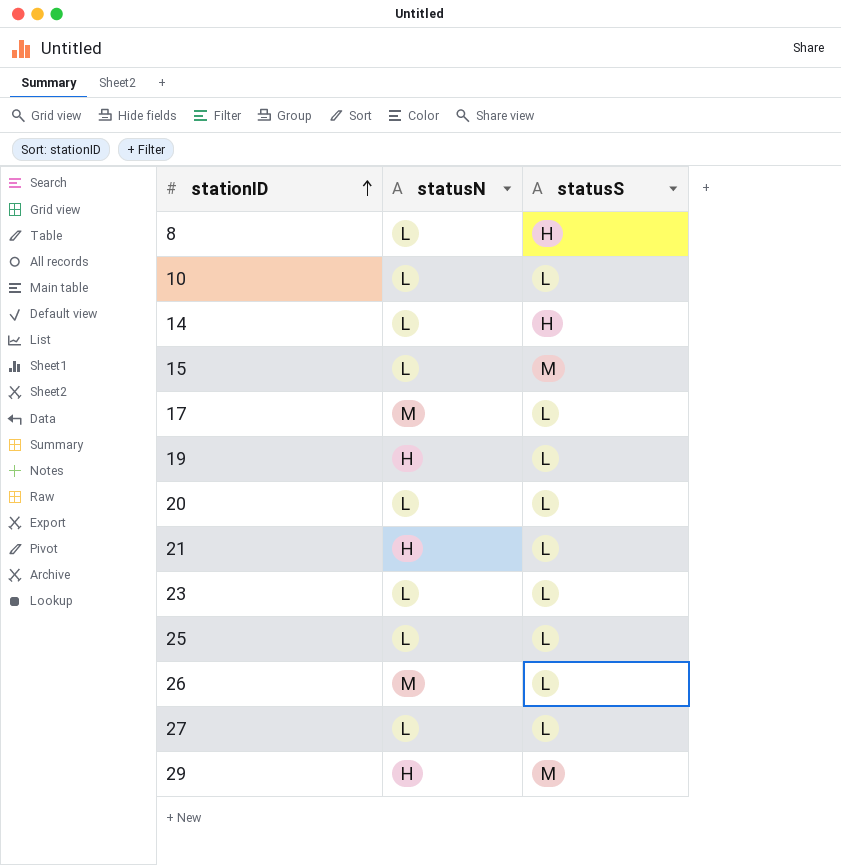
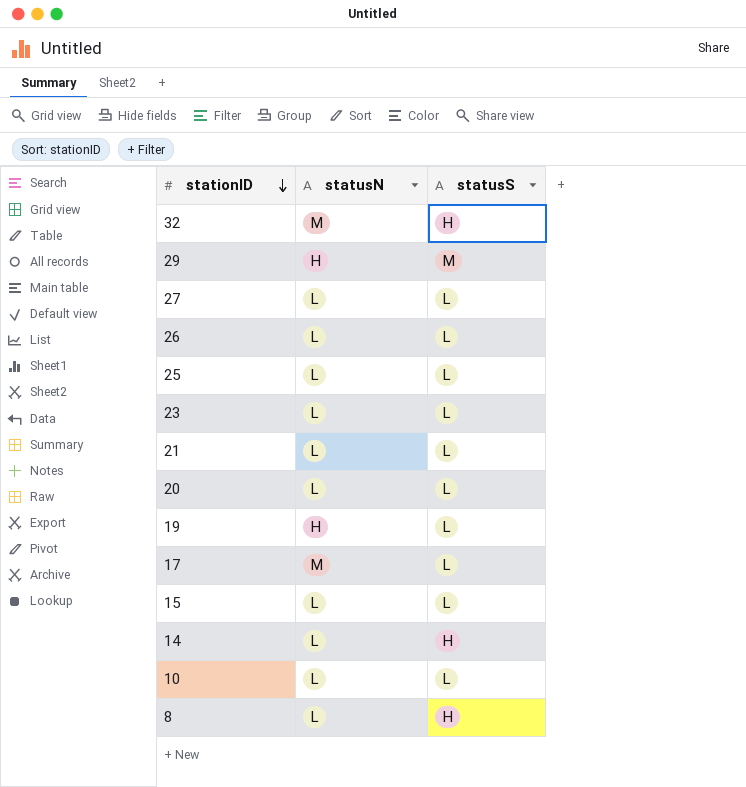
row order: stationID ascending -> stationID descending
row 32: none -> M | H
26 | statusN: M -> L
21 | statusN: H -> L
15 | statusS: M -> L

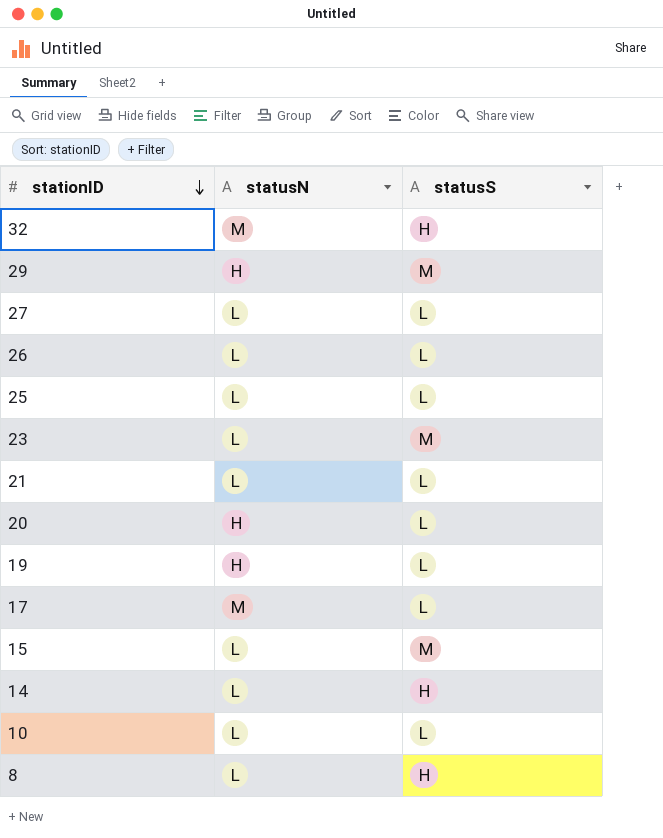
23 | statusS: L -> M
20 | statusN: L -> H
15 | statusS: L -> M

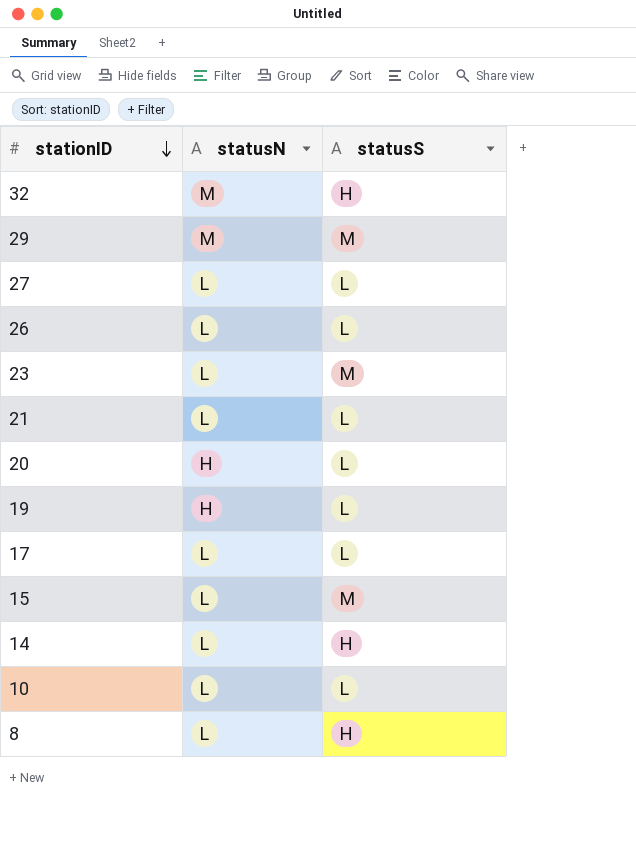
row 25: L | L -> none
29 | statusN: H -> M
17 | statusN: M -> L

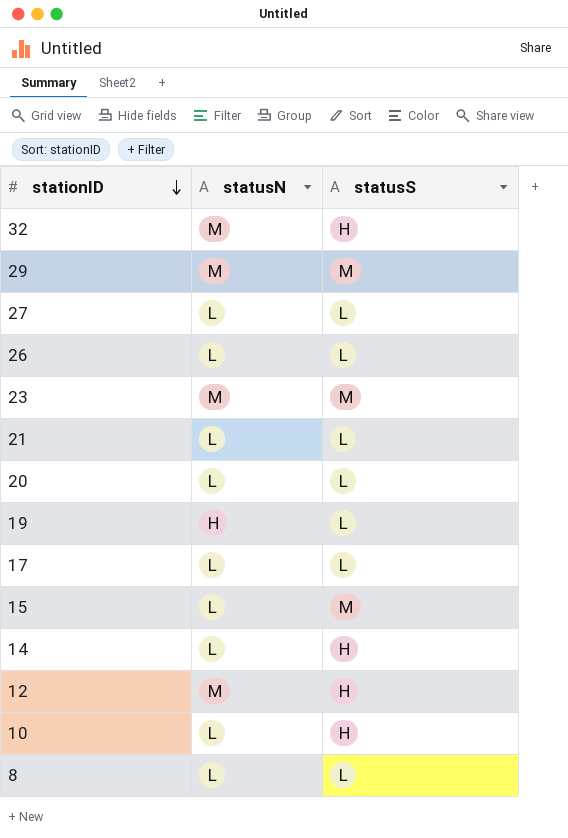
23 | statusN: L -> M
20 | statusN: H -> L
row 12: none -> M | H
10 | statusS: L -> H
8 | statusS: H -> L

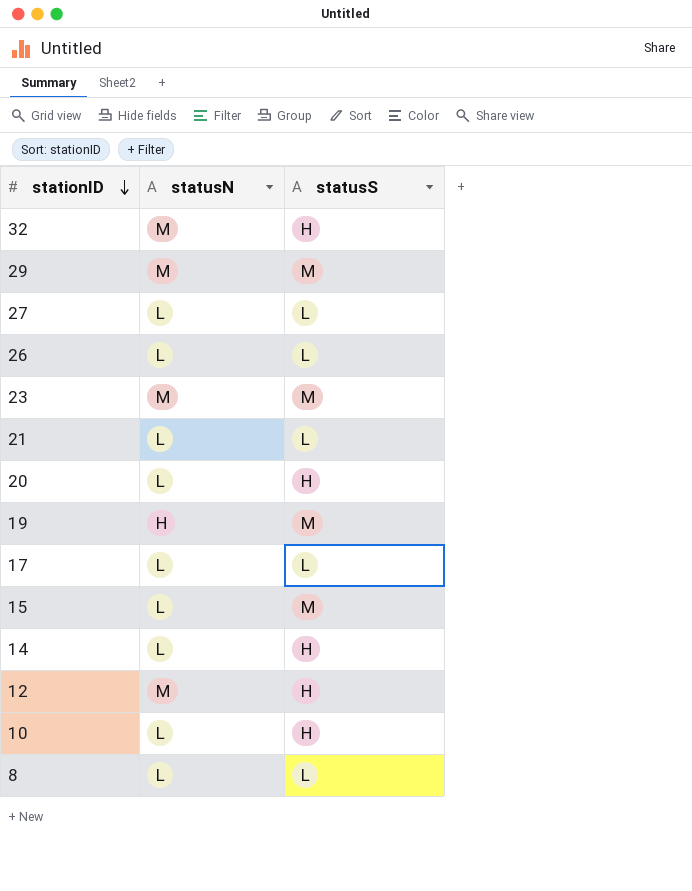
20 | statusS: L -> H
19 | statusS: L -> M

